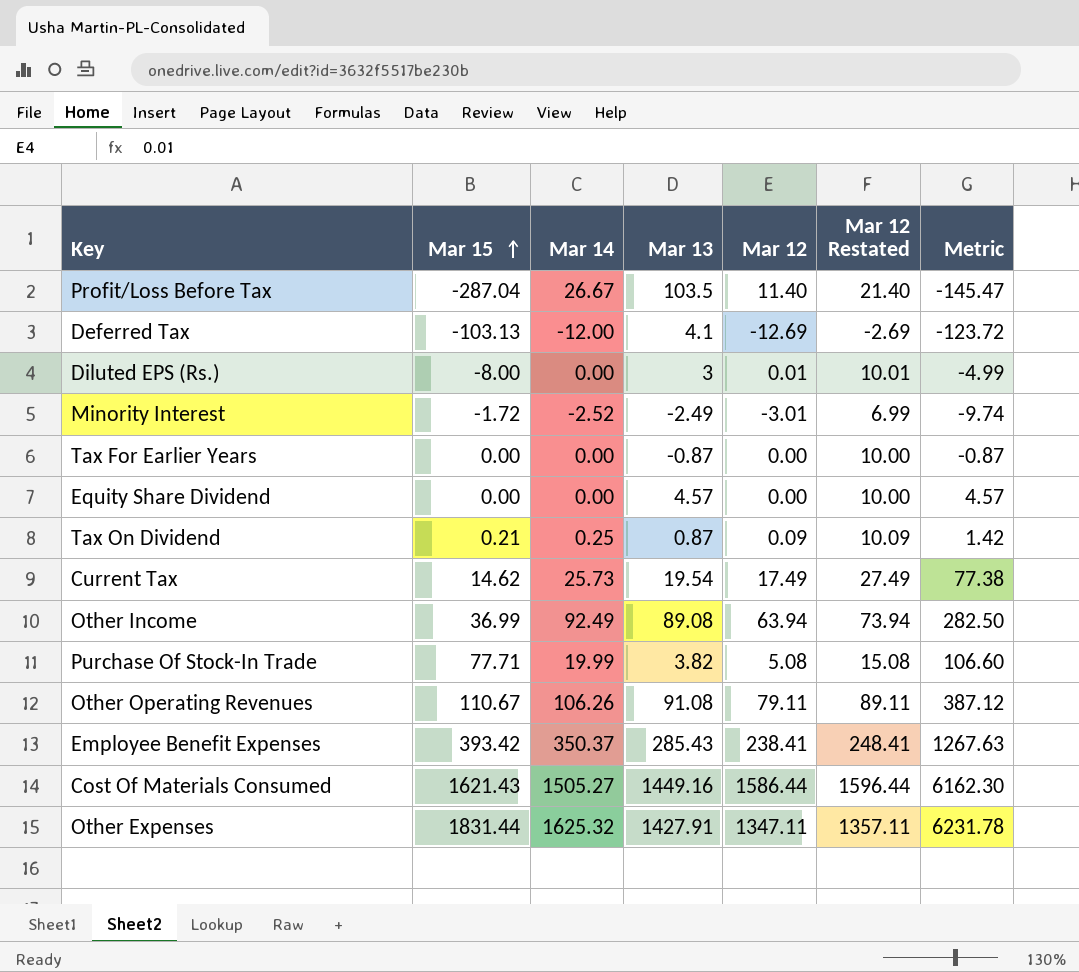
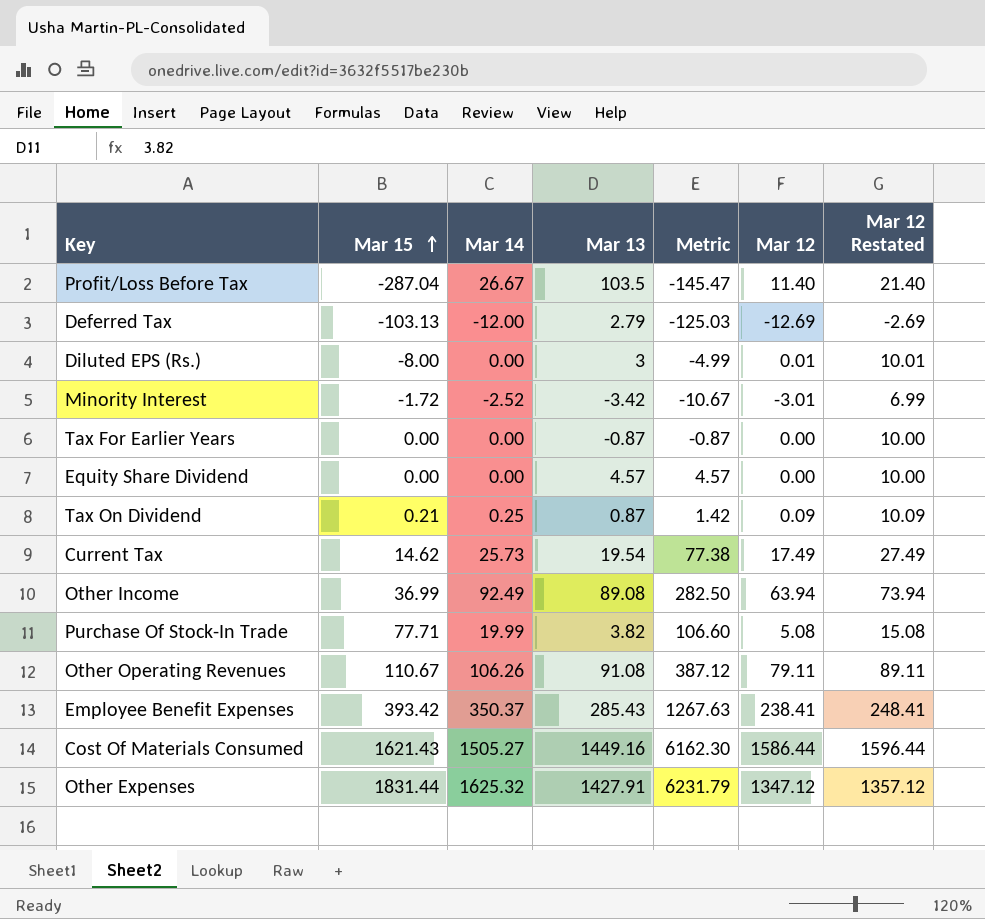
column Metric | position: 7 -> 5
Deferred Tax | Mar 13: 4.1 -> 2.79
Deferred Tax | Metric: -123.72 -> -125.03
Minority Interest | Mar 13: -2.49 -> -3.42
Minority Interest | Metric: -9.74 -> -10.67
Other Expenses | Metric: 6231.78 -> 6231.79
Other Expenses | Mar 12: 1347.11 -> 1347.12
Other Expenses | Mar 12 Restated: 1357.11 -> 1357.12

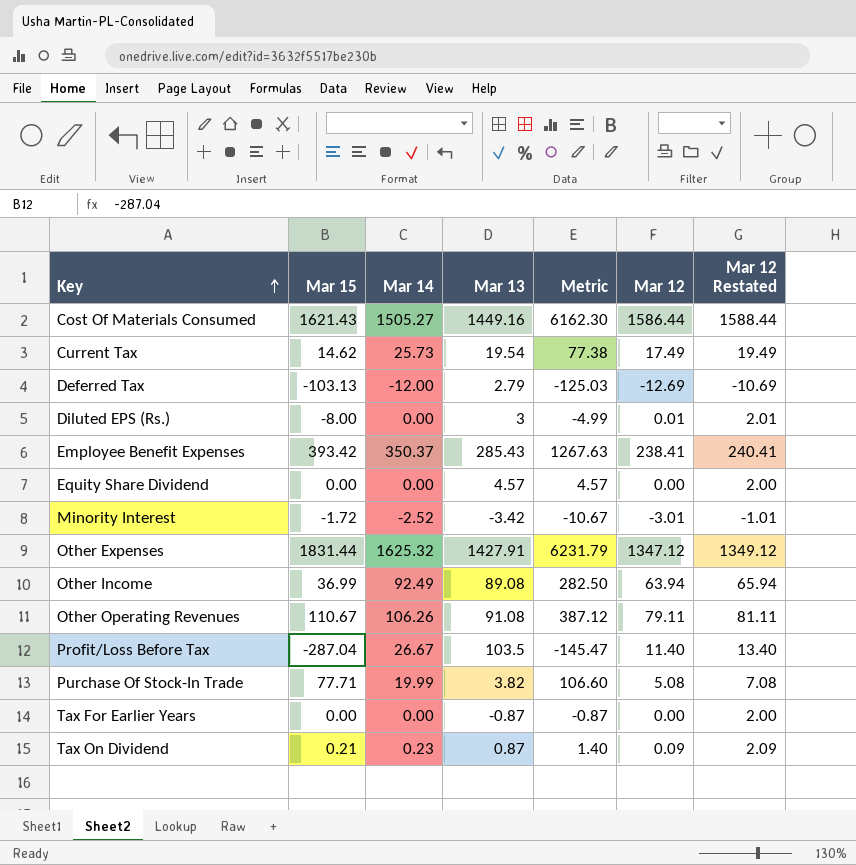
row order: Mar 15 ascending -> Key ascending
column Mar 12 Restated | formula: [Mar 12] + 10 -> [Mar 12] + 2
Tax On Dividend | Mar 14: 0.25 -> 0.23
Tax On Dividend | Metric: 1.42 -> 1.40

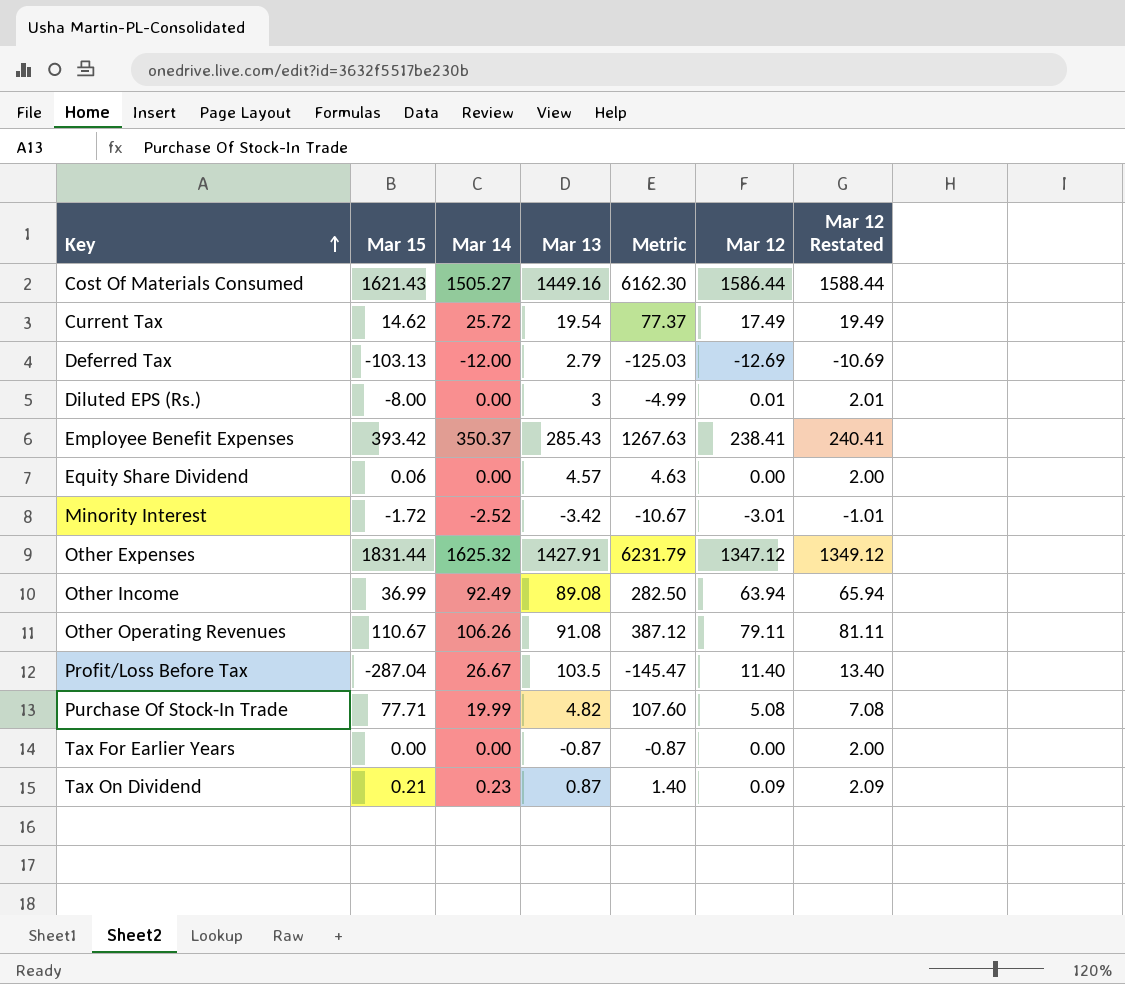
Current Tax | Mar 14: 25.73 -> 25.72
Current Tax | Metric: 77.38 -> 77.37
Equity Share Dividend | Mar 15: 0.00 -> 0.06
Equity Share Dividend | Metric: 4.57 -> 4.63
Purchase Of Stock-In Trade | Mar 13: 3.82 -> 4.82
Purchase Of Stock-In Trade | Metric: 106.60 -> 107.60

